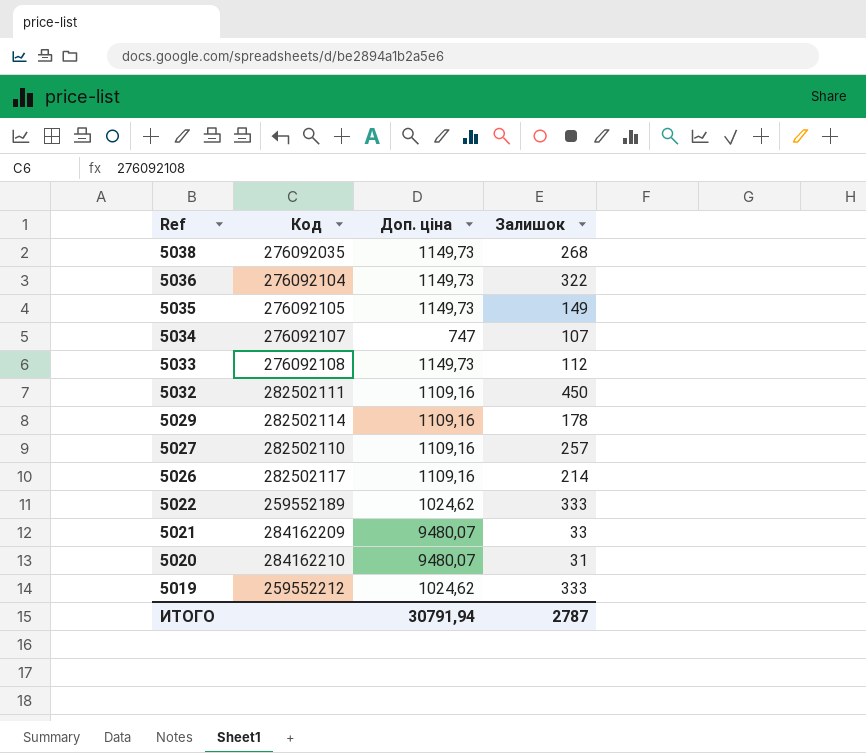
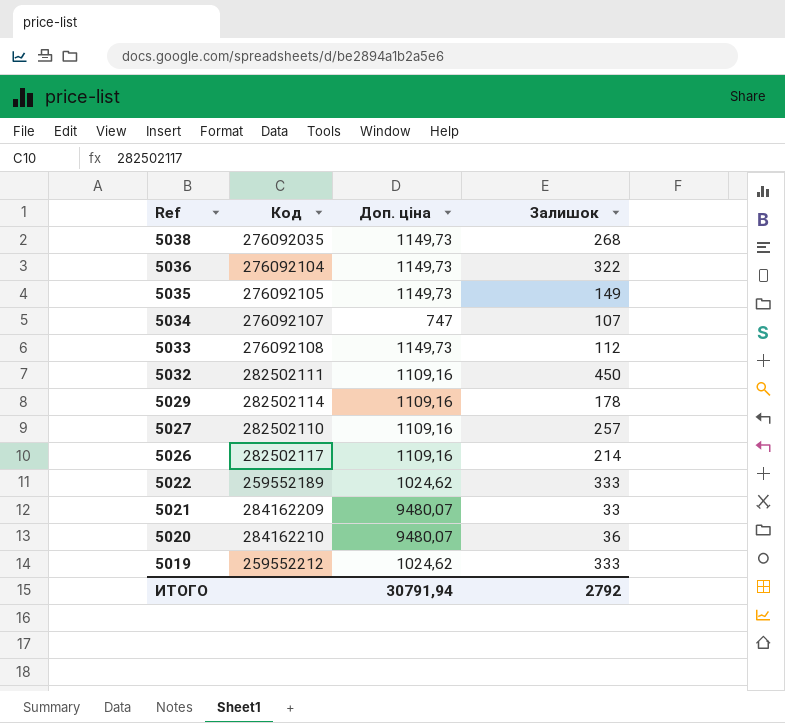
5020 | Залишок: 31 -> 36
ИТОГО | Залишок: 2787 -> 2792

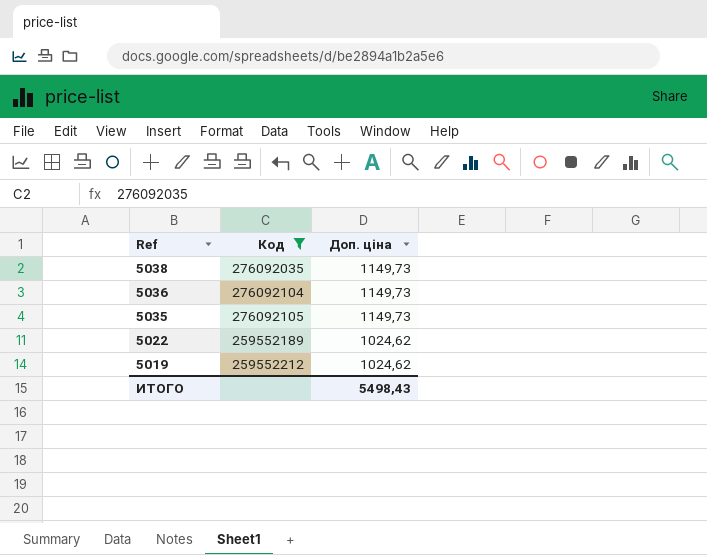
filter: none -> Код <= 276092105
column Залишок | position: 4 -> none
ИТОГО | Доп. ціна: 30791,94 -> 5498,43

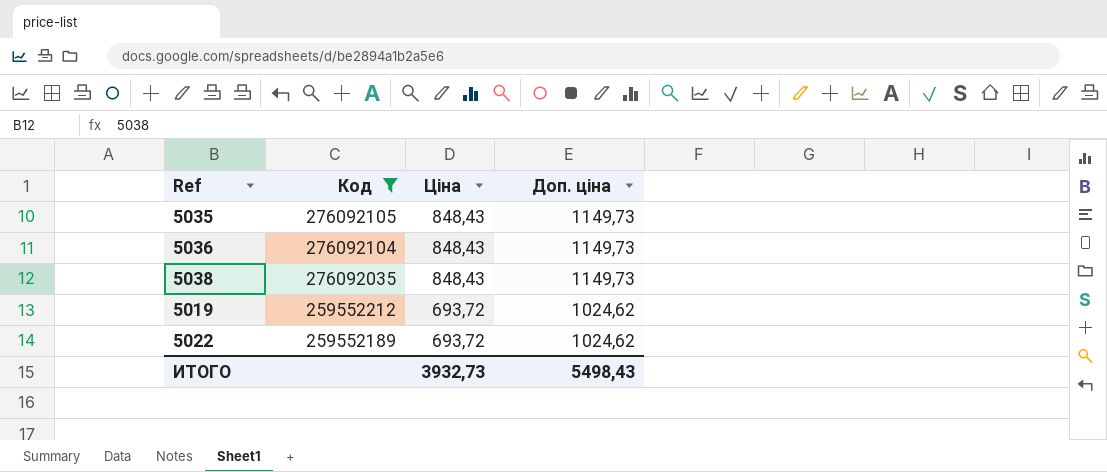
row order: Ref descending -> Код descending
column Ціна | position: none -> 3

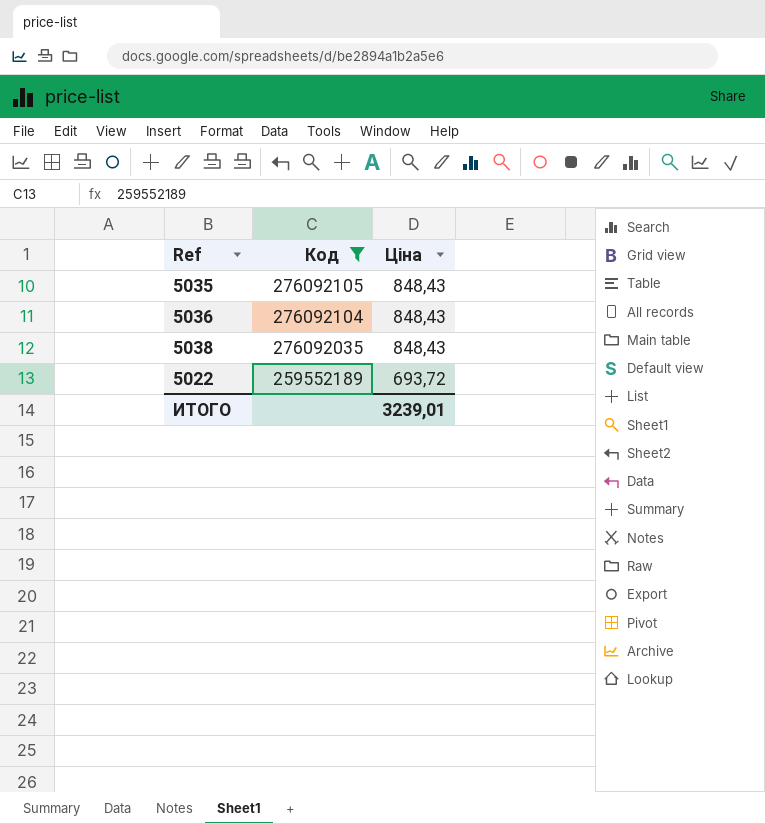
column Доп. ціна | position: 4 -> none
row 5019: 259552212 | 693,72 | 1024,62 -> none
ИТОГО | Ціна: 3932,73 -> 3239,01

